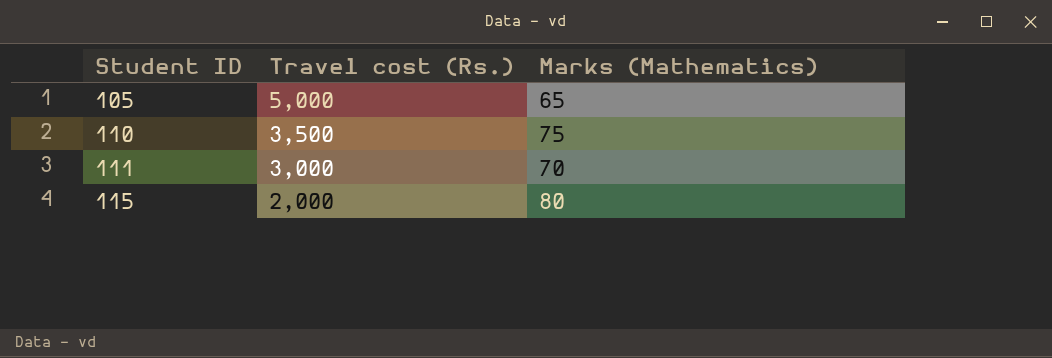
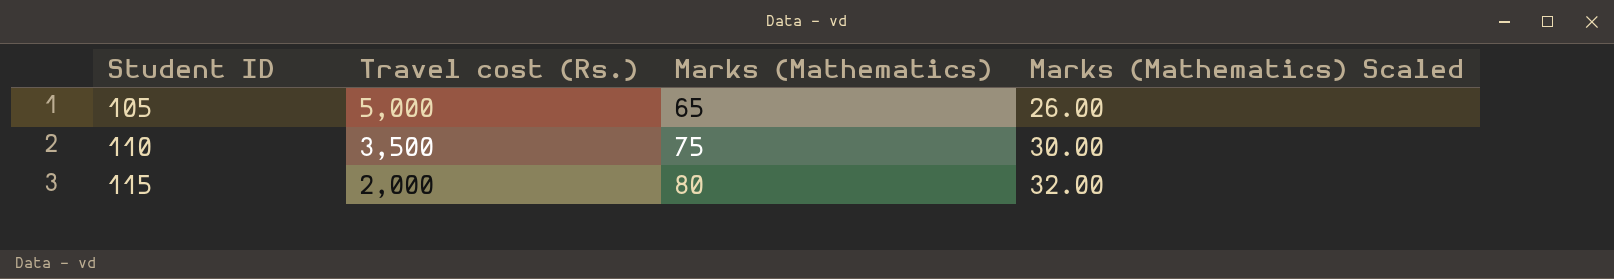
column Marks (Mathematics) Scaled | formula: none -> [Marks (Mathematics)] * 0.4
row 111: 3,000 | 70 -> none

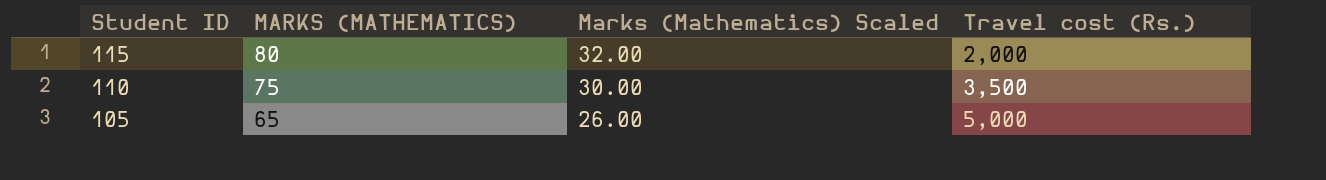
row order: Student ID ascending -> Student ID descending
column name: Marks (Mathematics) -> MARKS (MATHEMATICS)
column Travel cost (Rs.) | position: 2 -> 4

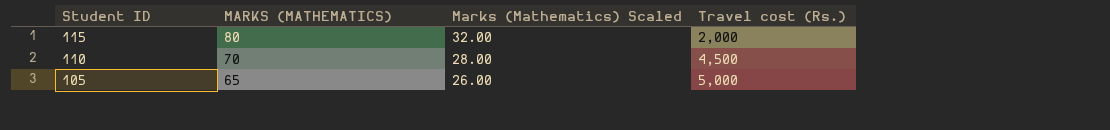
110 | MARKS (MATHEMATICS): 75 -> 70
110 | Marks (Mathematics) Scaled: 30.00 -> 28.00
110 | Travel cost (Rs.): 3,500 -> 4,500

